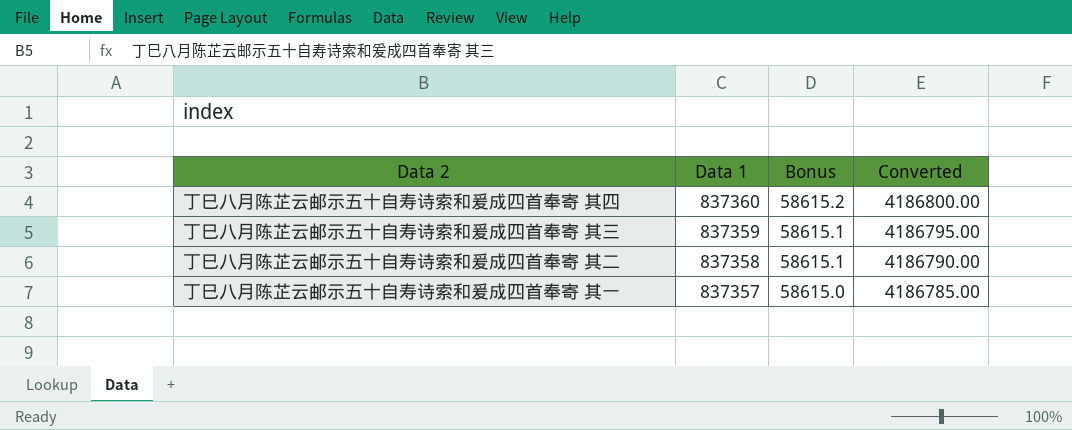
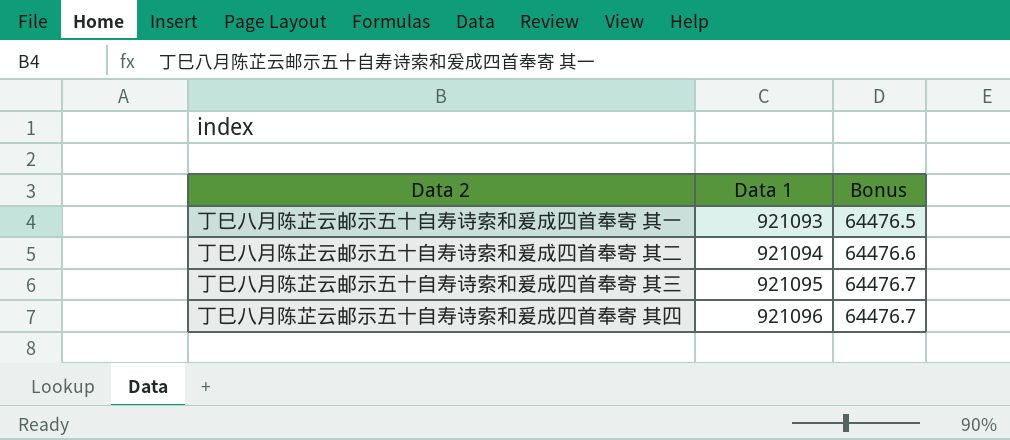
row order: Data 1 descending -> Data 1 ascending
column Converted | formula: [Data 1] * 5 -> none
丁巳八月陈芷云邮示五十自寿诗索和爰成四首奉寄 其一 | Data 1: 837357 -> 921093
丁巳八月陈芷云邮示五十自寿诗索和爰成四首奉寄 其一 | Bonus: 58615.0 -> 64476.5
丁巳八月陈芷云邮示五十自寿诗索和爰成四首奉寄 其二 | Data 1: 837358 -> 921094
丁巳八月陈芷云邮示五十自寿诗索和爰成四首奉寄 其二 | Bonus: 58615.1 -> 64476.6
丁巳八月陈芷云邮示五十自寿诗索和爰成四首奉寄 其三 | Data 1: 837359 -> 921095
丁巳八月陈芷云邮示五十自寿诗索和爰成四首奉寄 其三 | Bonus: 58615.1 -> 64476.7
丁巳八月陈芷云邮示五十自寿诗索和爰成四首奉寄 其四 | Data 1: 837360 -> 921096
丁巳八月陈芷云邮示五十自寿诗索和爰成四首奉寄 其四 | Bonus: 58615.2 -> 64476.7

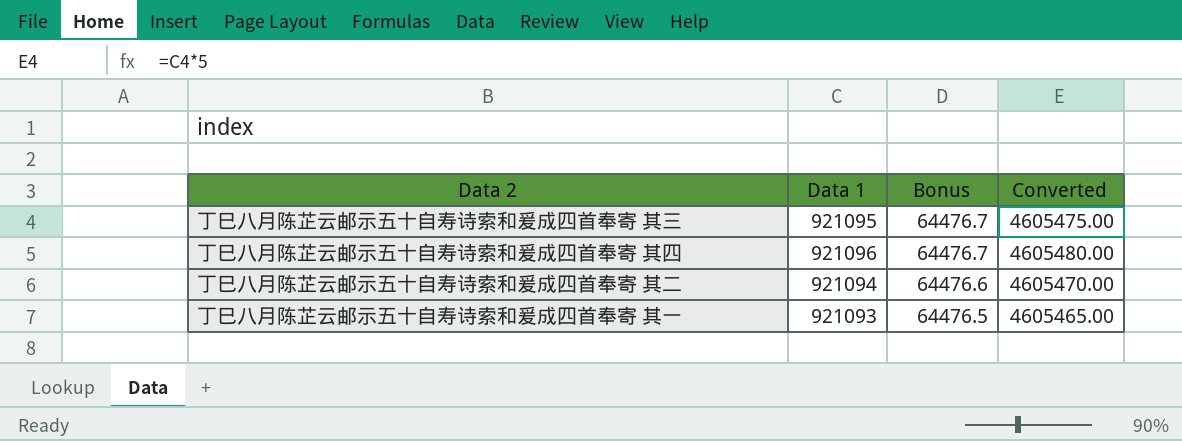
row order: Data 1 ascending -> Bonus descending
column Converted | formula: none -> [Data 1] * 5

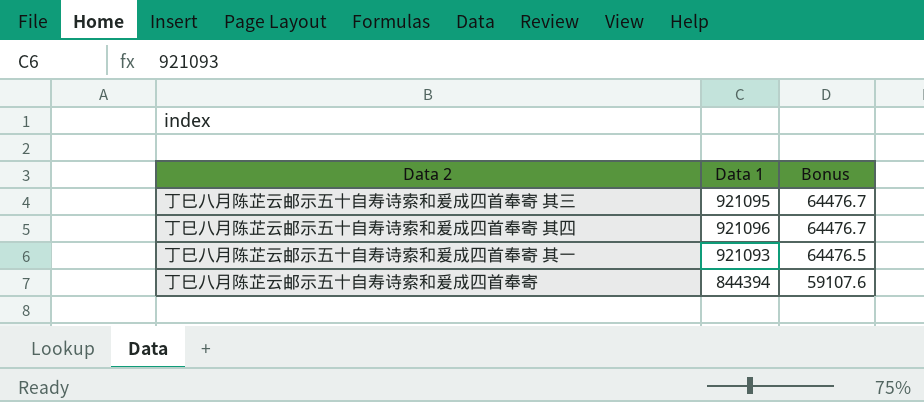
column Converted | formula: [Data 1] * 5 -> none
row 丁巳八月陈芷云邮示五十自寿诗索和爰成四首奉寄 其二: 921094 | 64476.6 | 4605470.00 -> none
row 丁巳八月陈芷云邮示五十自寿诗索和爰成四首奉寄: none -> 844394 | 59107.6

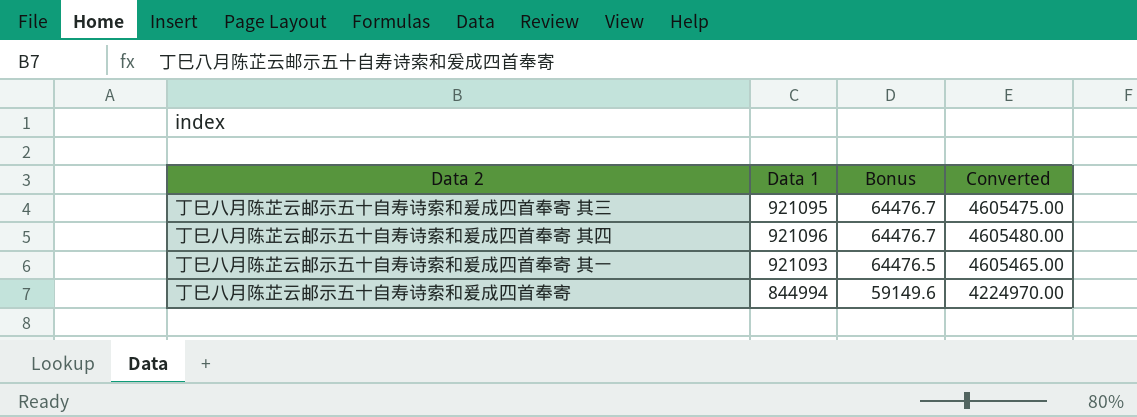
column Converted | formula: none -> [Data 1] * 5
丁巳八月陈芷云邮示五十自寿诗索和爰成四首奉寄 | Data 1: 844394 -> 844994
丁巳八月陈芷云邮示五十自寿诗索和爰成四首奉寄 | Bonus: 59107.6 -> 59149.6

